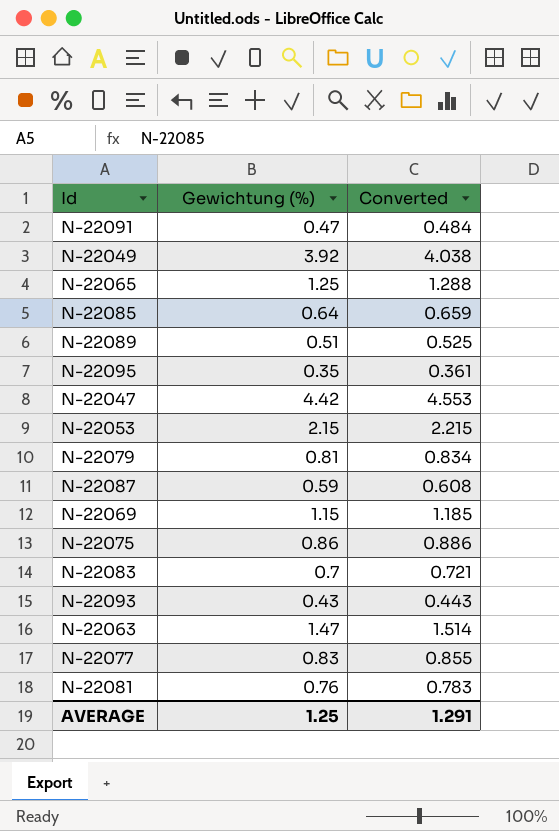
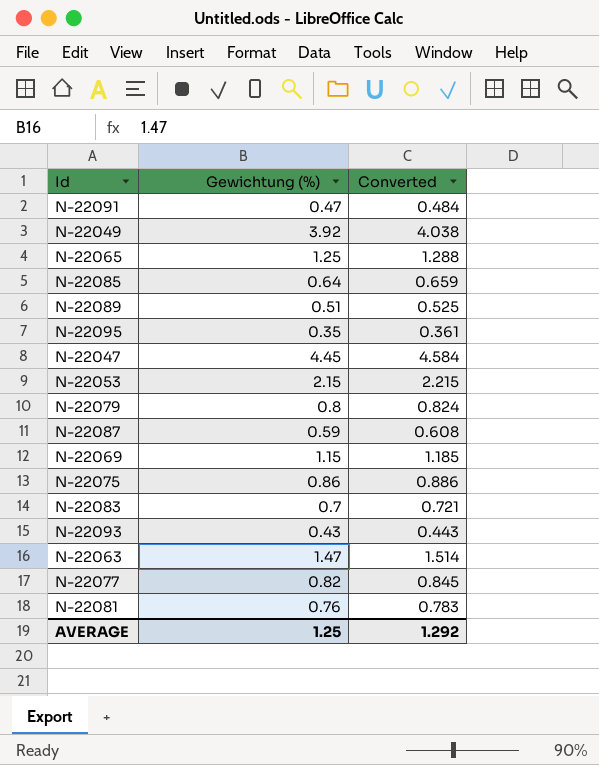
N-22047 | Gewichtung (%): 4.42 -> 4.45
N-22047 | Converted: 4.553 -> 4.584
N-22079 | Gewichtung (%): 0.81 -> 0.8
N-22079 | Converted: 0.834 -> 0.824
N-22077 | Gewichtung (%): 0.83 -> 0.82
N-22077 | Converted: 0.855 -> 0.845
AVERAGE | Converted: 1.291 -> 1.292

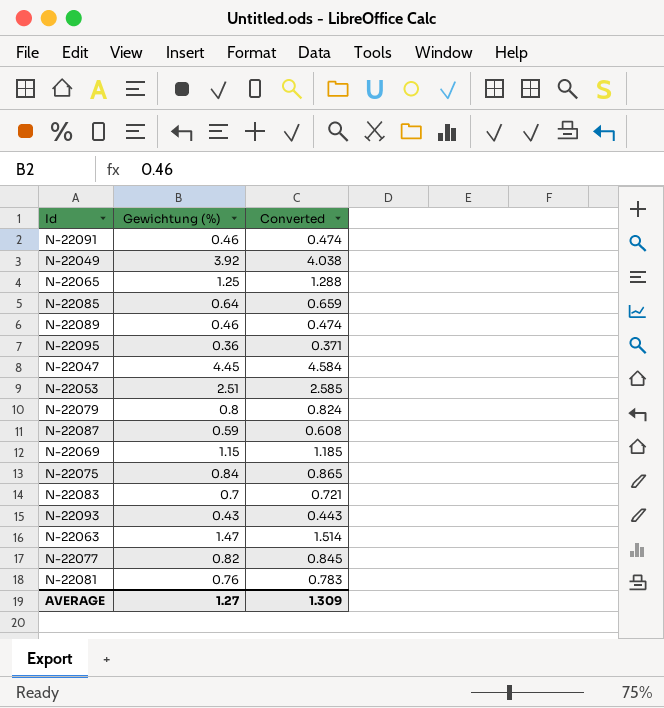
N-22091 | Gewichtung (%): 0.47 -> 0.46
N-22091 | Converted: 0.484 -> 0.474
N-22089 | Gewichtung (%): 0.51 -> 0.46
N-22089 | Converted: 0.525 -> 0.474
N-22095 | Gewichtung (%): 0.35 -> 0.36
N-22095 | Converted: 0.361 -> 0.371
N-22053 | Gewichtung (%): 2.15 -> 2.51
N-22053 | Converted: 2.215 -> 2.585
N-22075 | Gewichtung (%): 0.86 -> 0.84
N-22075 | Converted: 0.886 -> 0.865
AVERAGE | Gewichtung (%): 1.25 -> 1.27
AVERAGE | Converted: 1.292 -> 1.309

